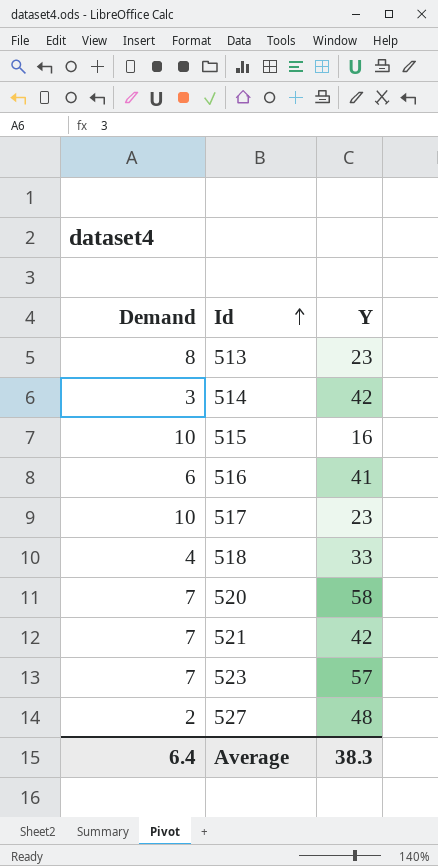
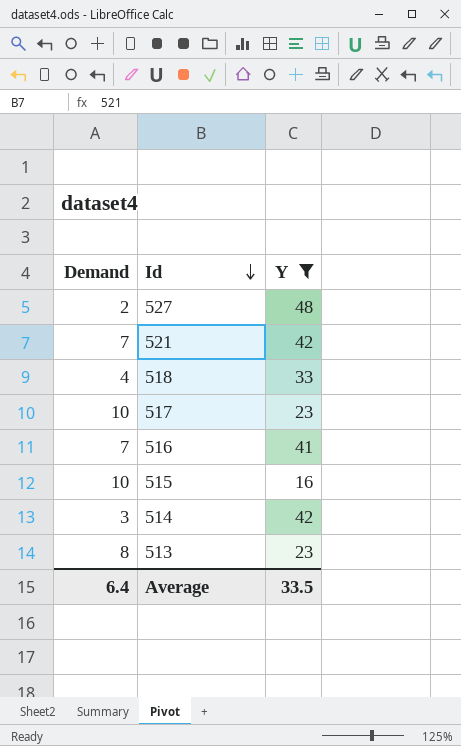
filter: none -> Y <= 48
row order: Id ascending -> Id descending
516 | Demand: 6 -> 7
Average | Y: 38.3 -> 33.5

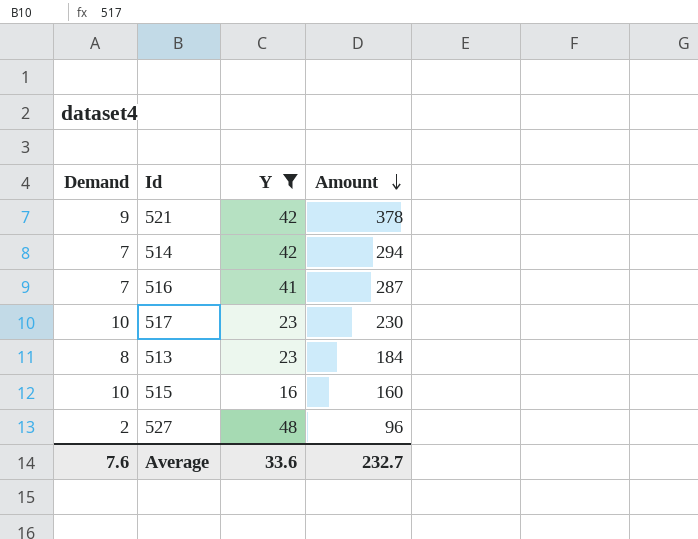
row order: Id descending -> Amount descending
column Amount | formula: none -> [Demand] * [Y]
row 518: 4 | 33 -> none
521 | Demand: 7 -> 9
514 | Demand: 3 -> 7
Average | Demand: 6.4 -> 7.6
Average | Y: 33.5 -> 33.6

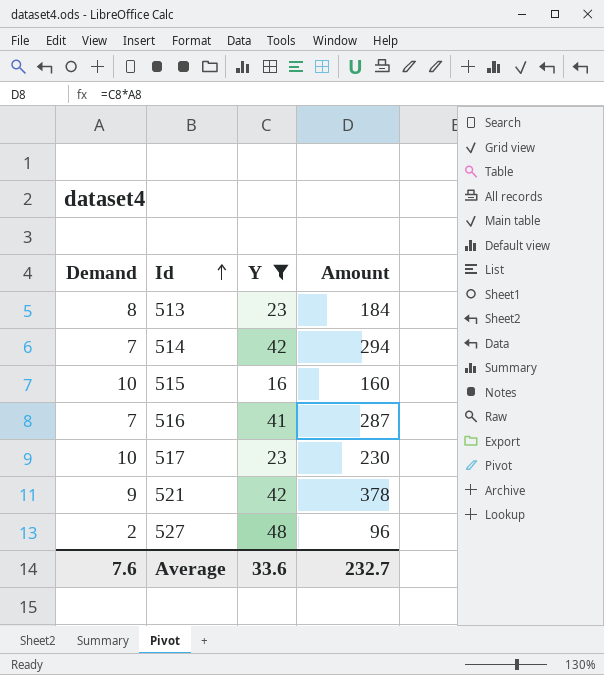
row order: Amount descending -> Id ascending

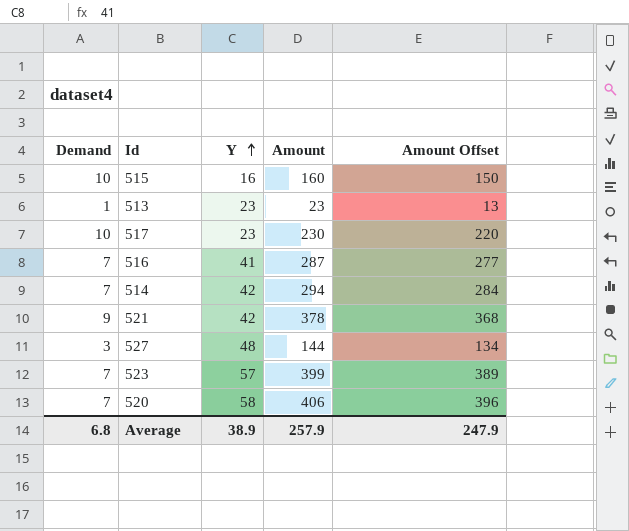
filter: Y <= 48 -> none
row order: Id ascending -> Y ascending
column Amount Offset | formula: none -> [Amount] - 10
513 | Demand: 8 -> 1
513 | Amount: 184 -> 23
527 | Demand: 2 -> 3
527 | Amount: 96 -> 144
Average | Demand: 7.6 -> 6.8
Average | Y: 33.6 -> 38.9
Average | Amount: 232.7 -> 257.9

